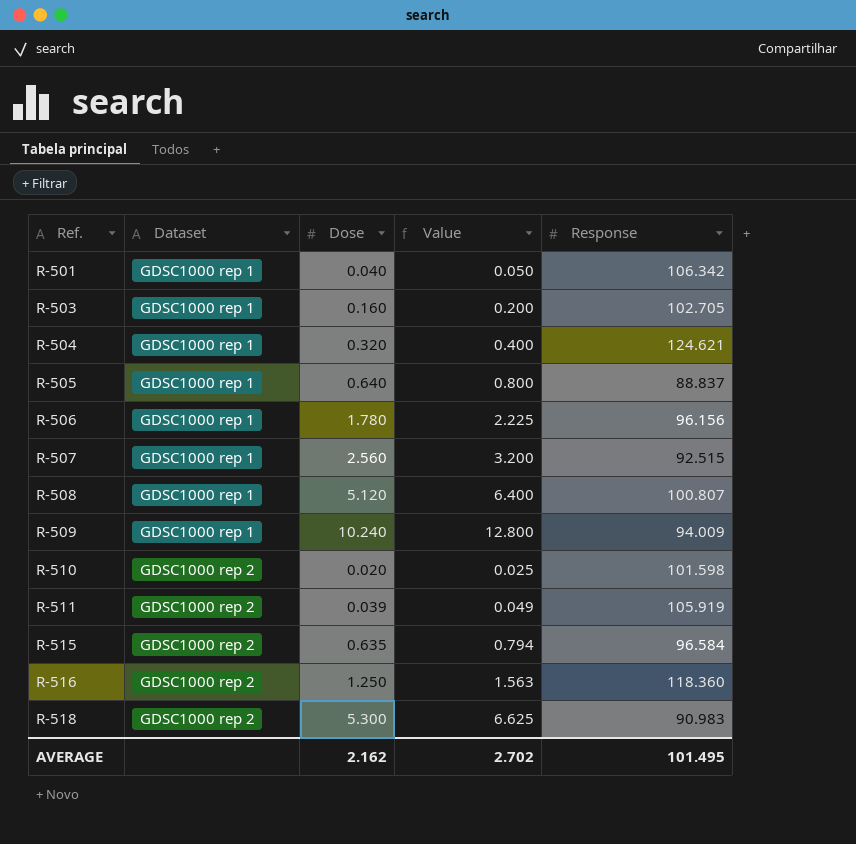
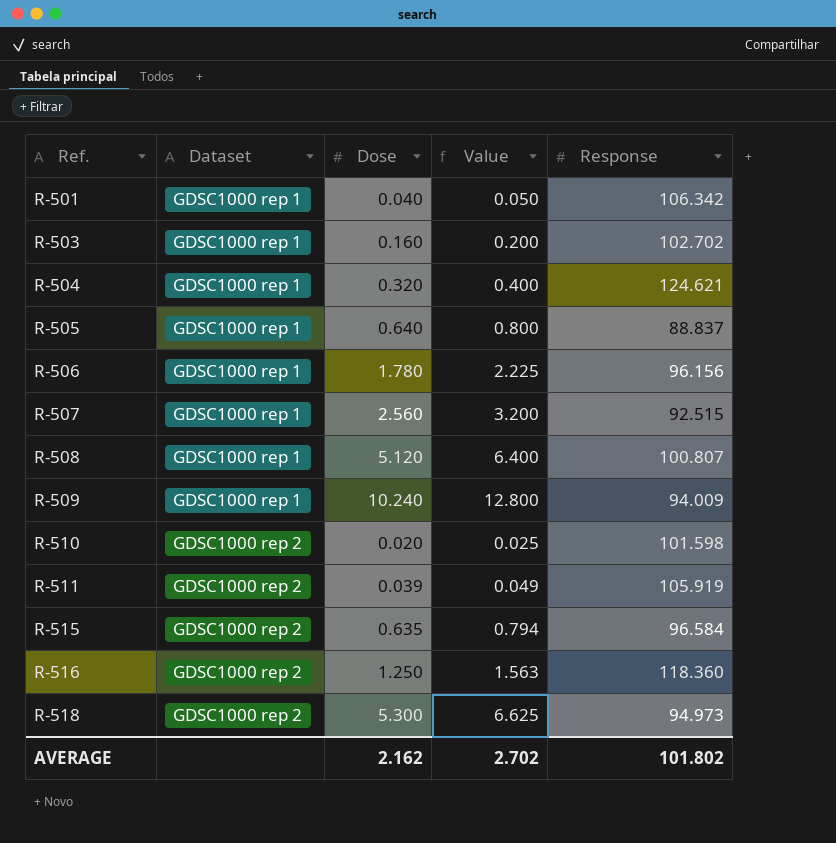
R-503 | Response: 102.705 -> 102.702
R-518 | Response: 90.983 -> 94.973
AVERAGE | Response: 101.495 -> 101.802

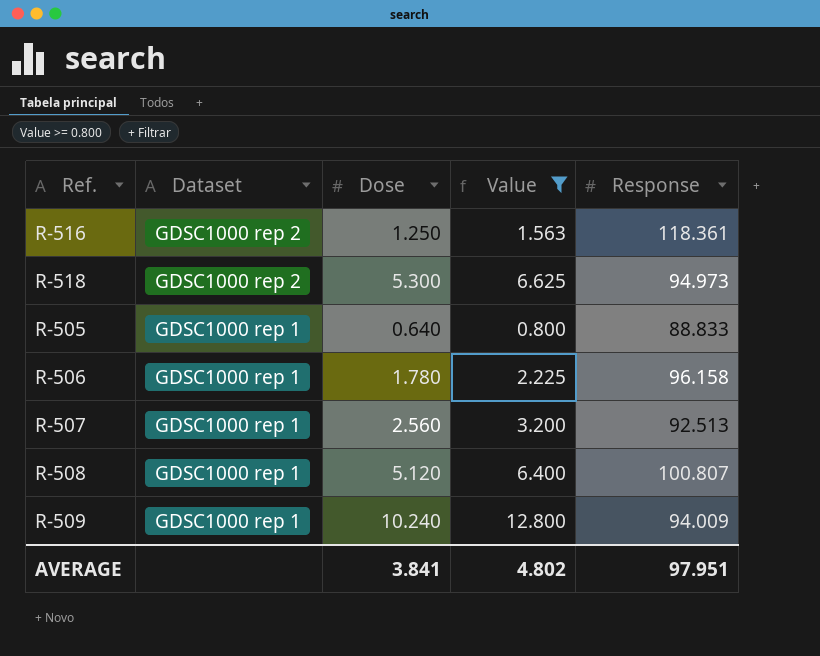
filter: none -> Value >= 0.800
row order: Ref. ascending -> Dataset descending
R-516 | Response: 118.360 -> 118.361
R-505 | Response: 88.837 -> 88.833
R-506 | Response: 96.156 -> 96.158
R-507 | Response: 92.515 -> 92.513
AVERAGE | Dose: 2.162 -> 3.841
AVERAGE | Value: 2.702 -> 4.802
AVERAGE | Response: 101.802 -> 97.951

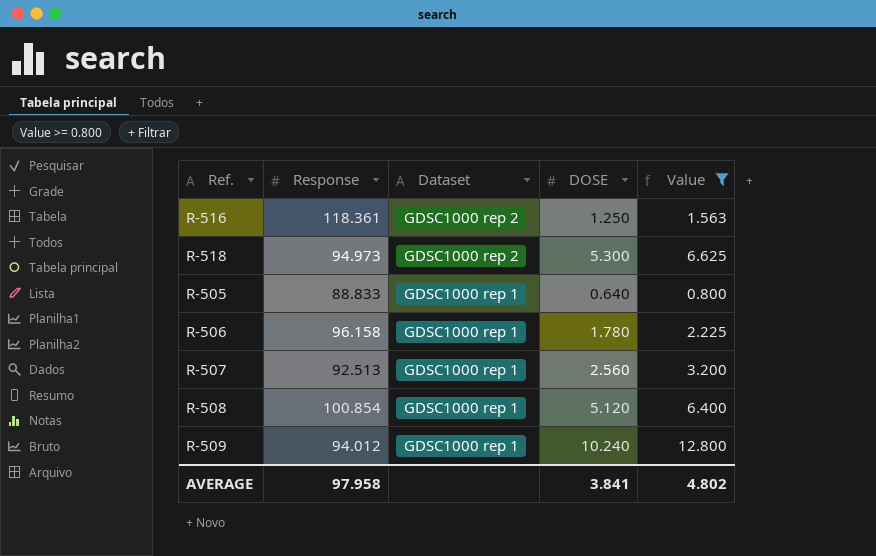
column Response | position: 5 -> 2
column name: Dose -> DOSE
R-508 | Response: 100.807 -> 100.854
R-509 | Response: 94.009 -> 94.012
AVERAGE | Response: 97.951 -> 97.958

